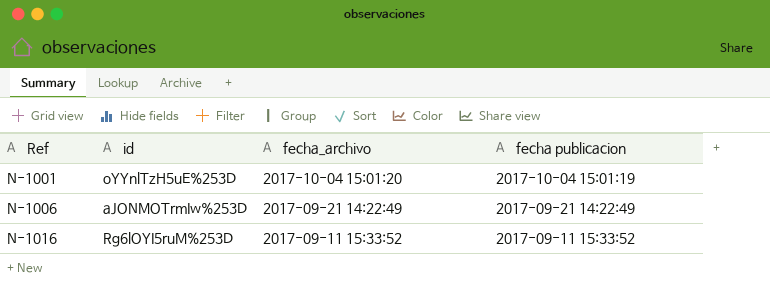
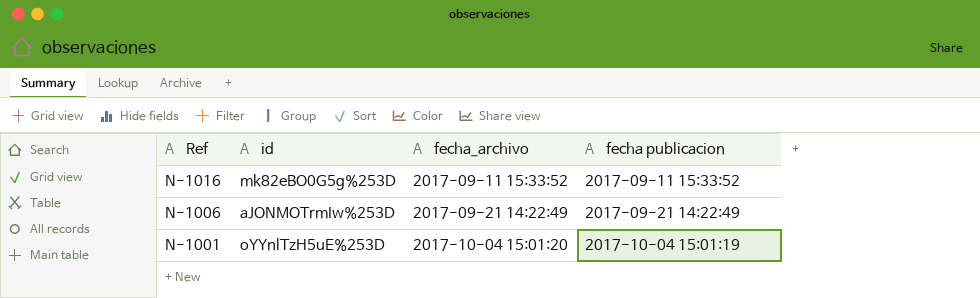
row order: Ref ascending -> Ref descending
N-1016 | id: Rg6lOYI5ruM%253D -> mk82eBO0G5g%253D

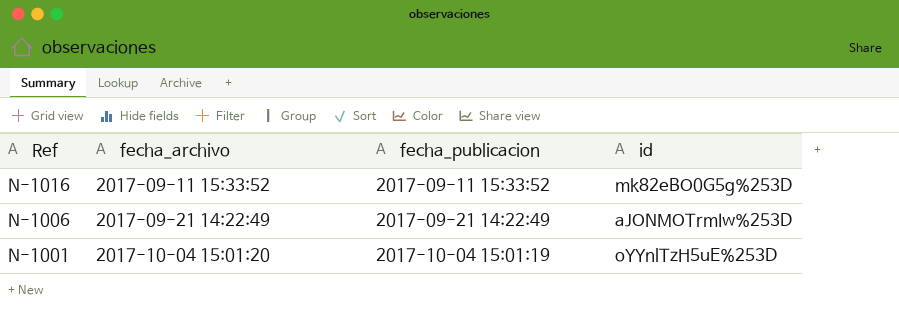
column name: fecha publicacion -> fecha_publicacion
column id | position: 2 -> 4

